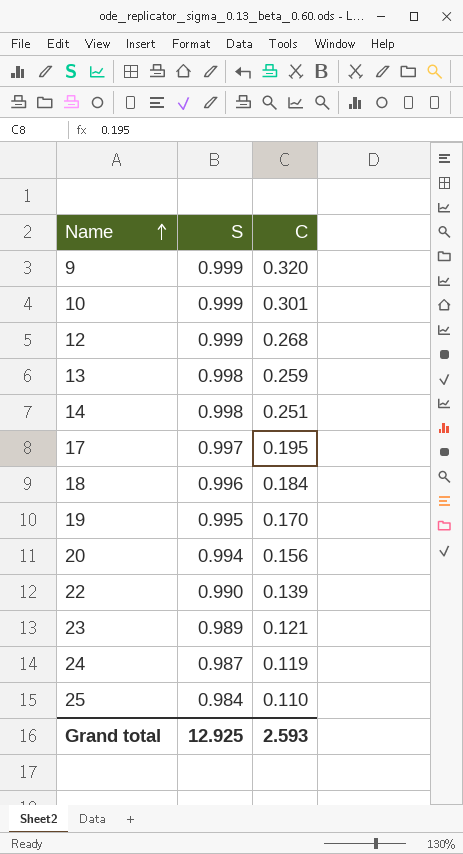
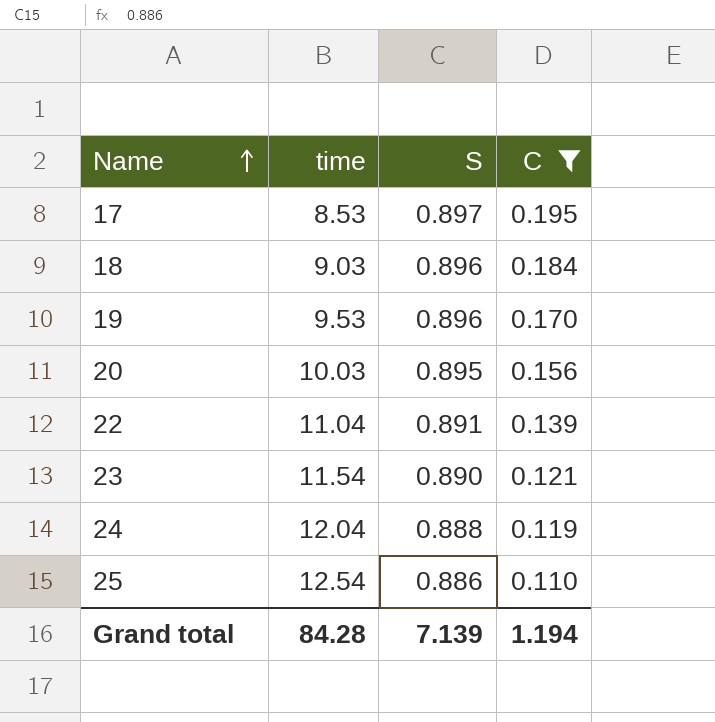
filter: none -> C <= 0.195
column time | position: none -> 2
17 | S: 0.997 -> 0.897
18 | S: 0.996 -> 0.896
19 | S: 0.995 -> 0.896
20 | S: 0.994 -> 0.895
22 | S: 0.990 -> 0.891
23 | S: 0.989 -> 0.890
24 | S: 0.987 -> 0.888
25 | S: 0.984 -> 0.886
Grand total | S: 12.925 -> 7.139
Grand total | C: 2.593 -> 1.194

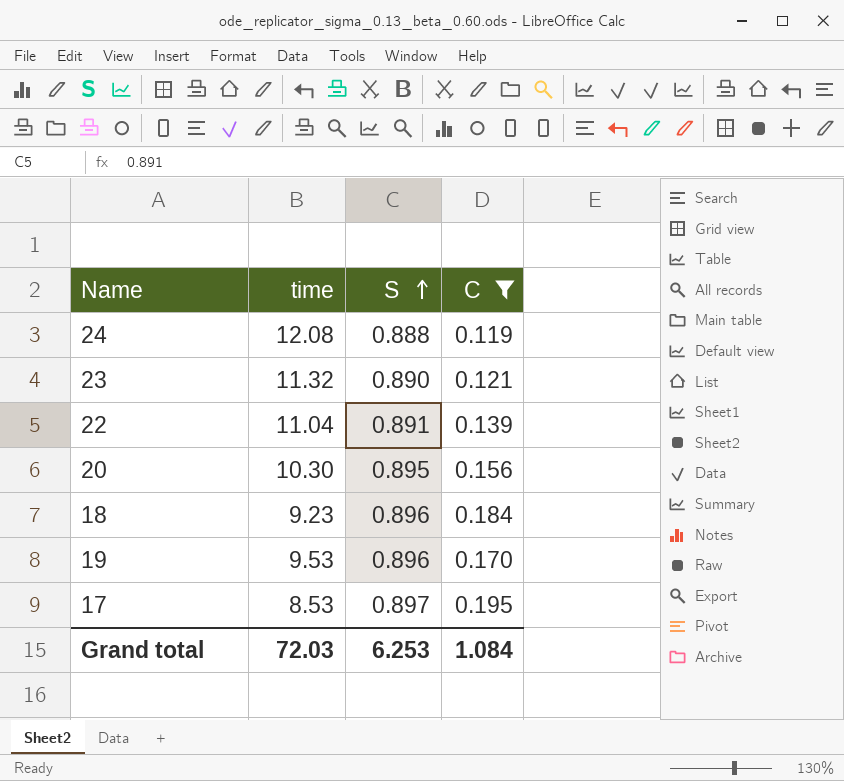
row order: Name ascending -> S ascending
row 25: 12.54 | 0.886 | 0.110 -> none
24 | time: 12.04 -> 12.08
23 | time: 11.54 -> 11.32
20 | time: 10.03 -> 10.30
18 | time: 9.03 -> 9.23
Grand total | time: 84.28 -> 72.03
Grand total | S: 7.139 -> 6.253
Grand total | C: 1.194 -> 1.084

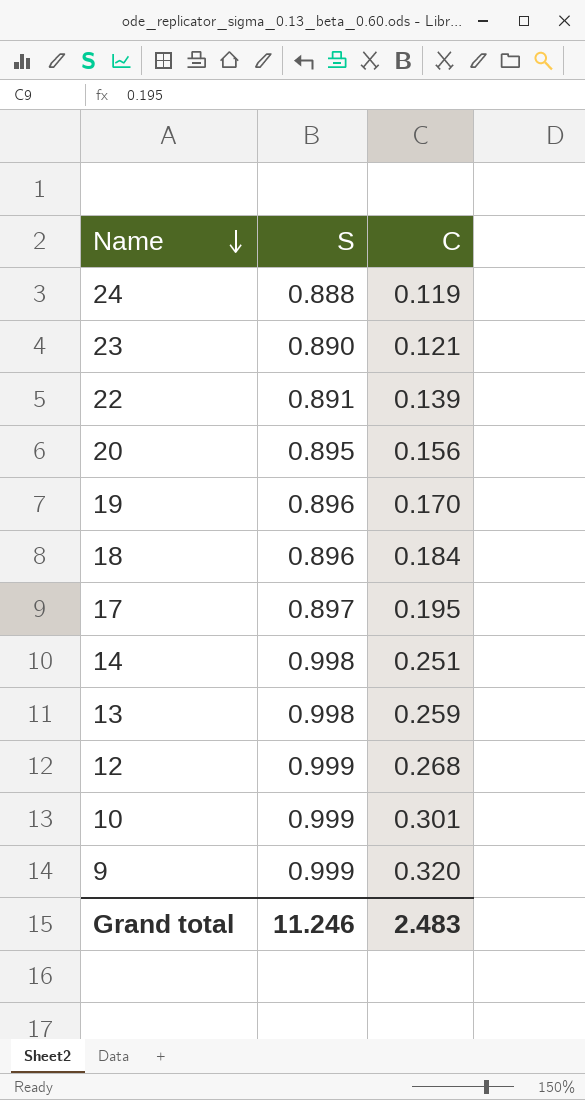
filter: C <= 0.195 -> none
row order: S ascending -> Name descending
column time | position: 2 -> none
Grand total | S: 6.253 -> 11.246
Grand total | C: 1.084 -> 2.483

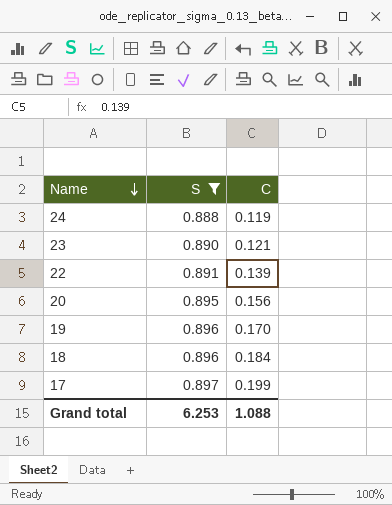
filter: none -> S <= 0.897
17 | C: 0.195 -> 0.199
Grand total | S: 11.246 -> 6.253
Grand total | C: 2.483 -> 1.088

